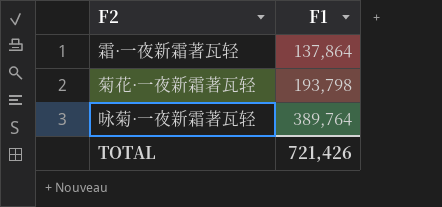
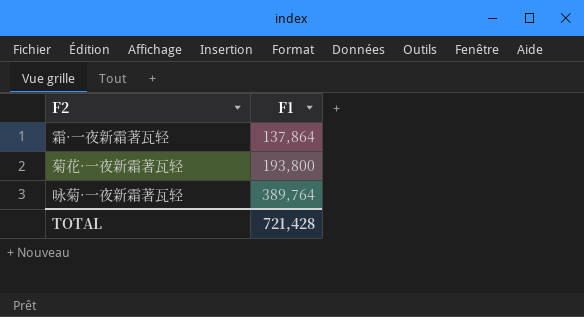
菊花·一夜新霜著瓦轻 | F1: 193,798 -> 193,800
TOTAL | F1: 721,426 -> 721,428

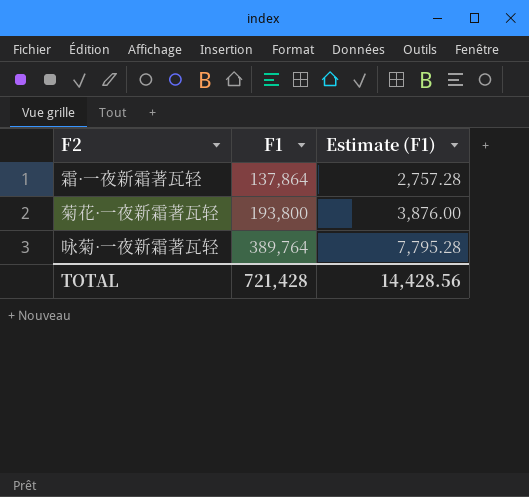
column Estimate (F1) | formula: none -> [F1] * 0.02

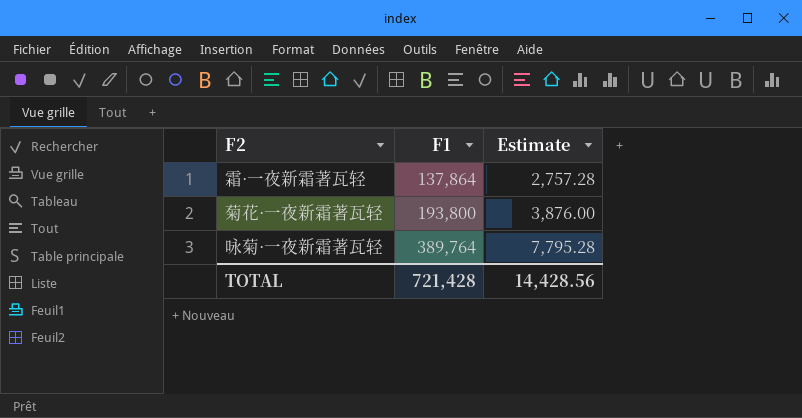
column name: Estimate (F1) -> Estimate

